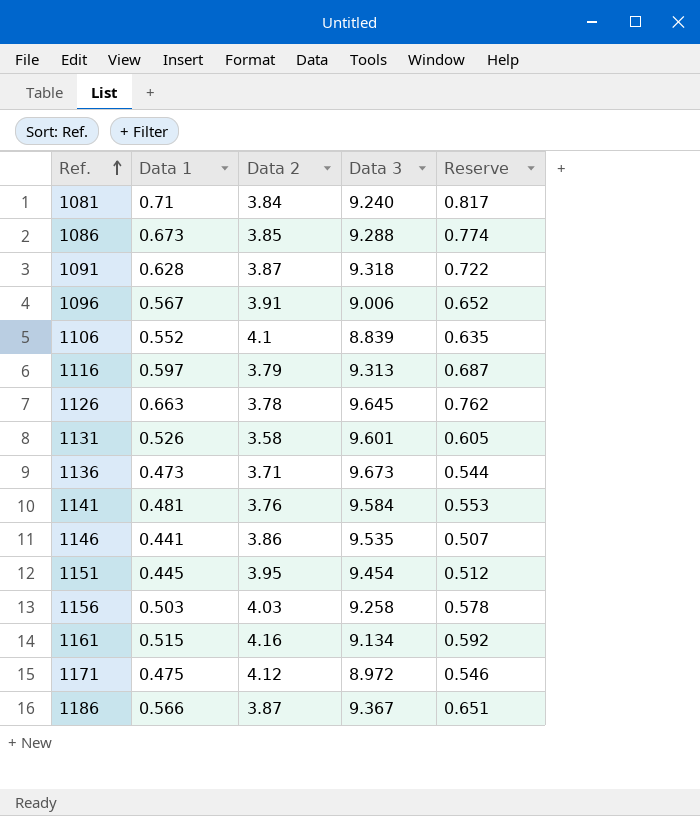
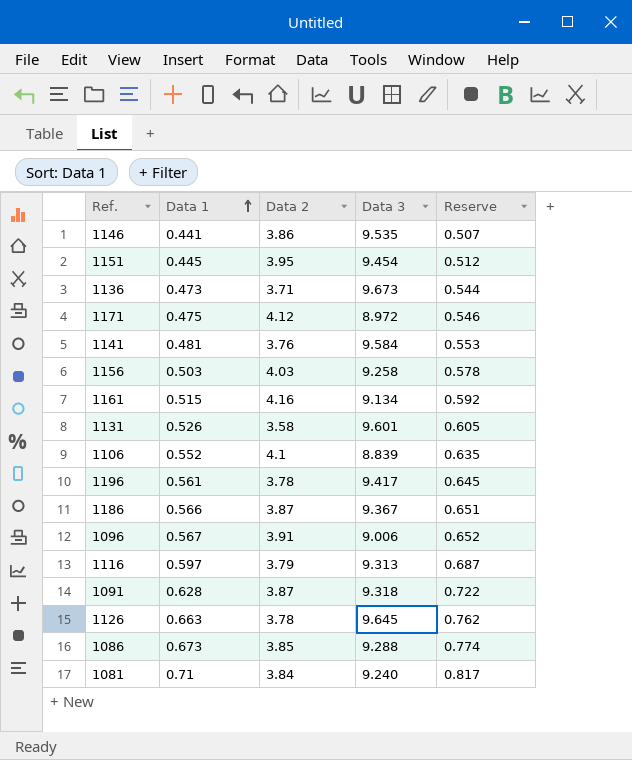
row order: Ref. ascending -> Data 1 ascending
row 1196: none -> 0.561 | 3.78 | 9.417 | 0.645

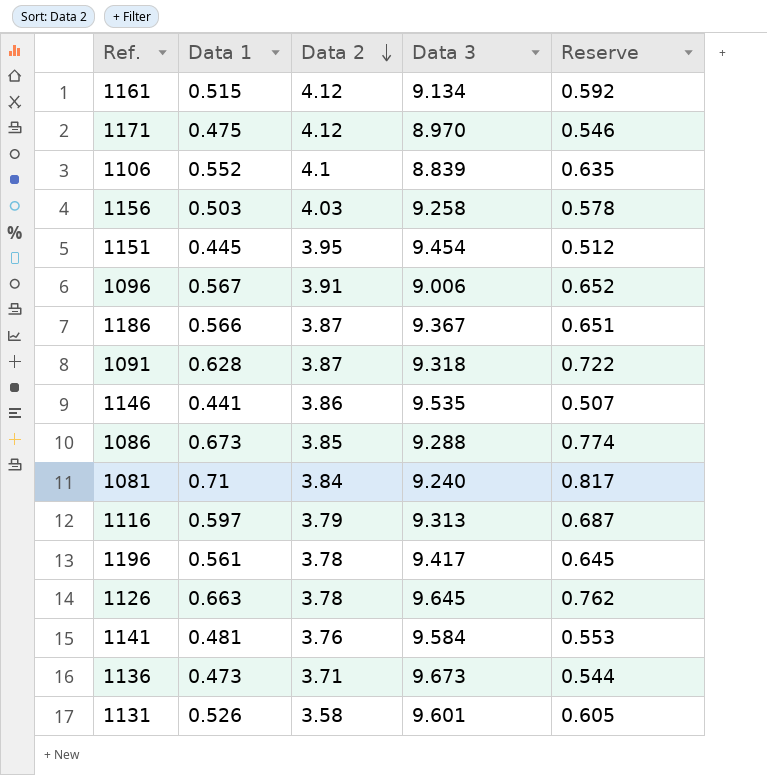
row order: Data 1 ascending -> Data 2 descending
1161 | Data 2: 4.16 -> 4.12
1171 | Data 3: 8.972 -> 8.970

